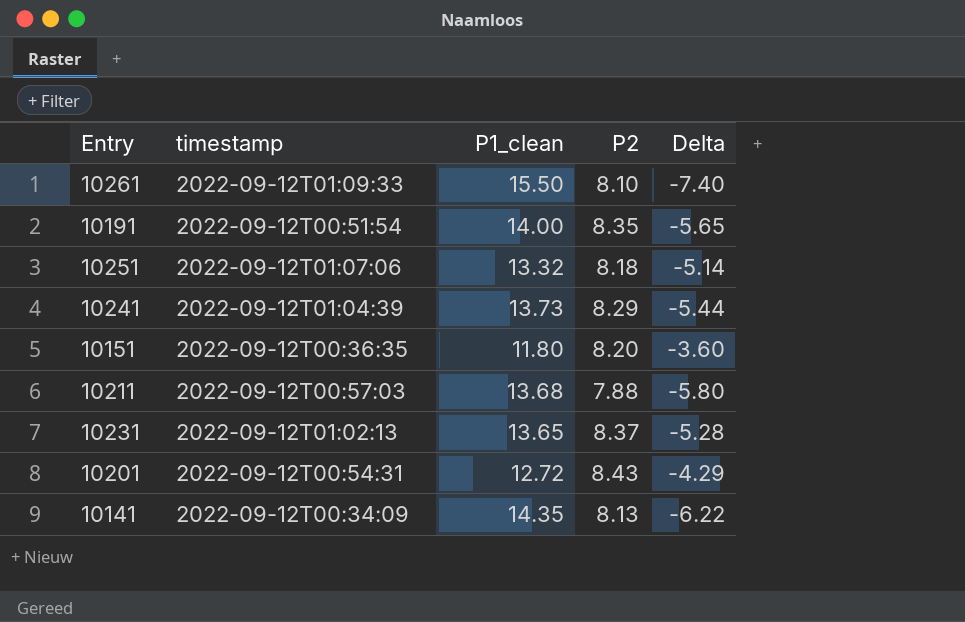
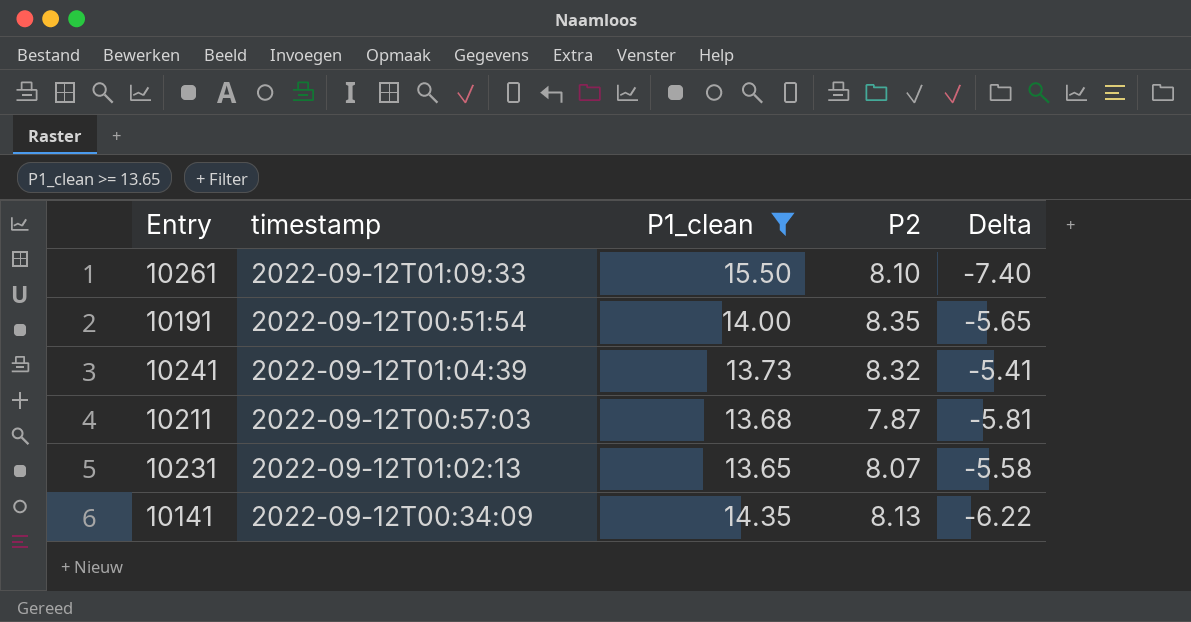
filter: none -> P1_clean >= 13.65
10241 | P2: 8.29 -> 8.32
10241 | Delta: -5.44 -> -5.41
10211 | P2: 7.88 -> 7.87
10211 | Delta: -5.80 -> -5.81
10231 | P2: 8.37 -> 8.07
10231 | Delta: -5.28 -> -5.58

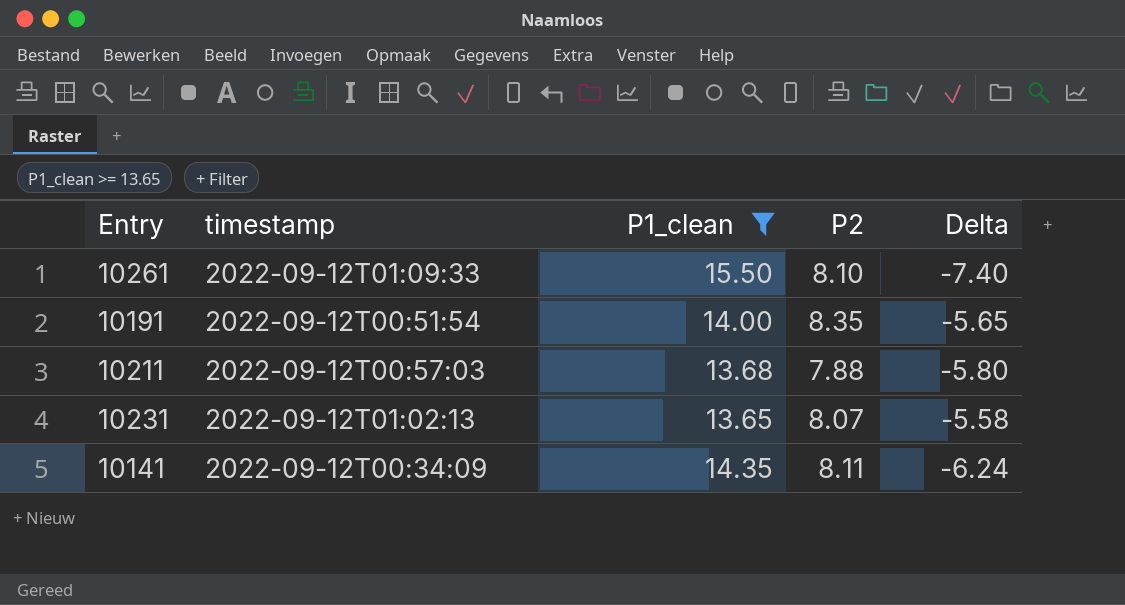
row 10241: 2022-09-12T01:04:39 | 13.73 | 8.32 | -5.41 -> none
10211 | P2: 7.87 -> 7.88
10211 | Delta: -5.81 -> -5.80
10141 | P2: 8.13 -> 8.11
10141 | Delta: -6.22 -> -6.24

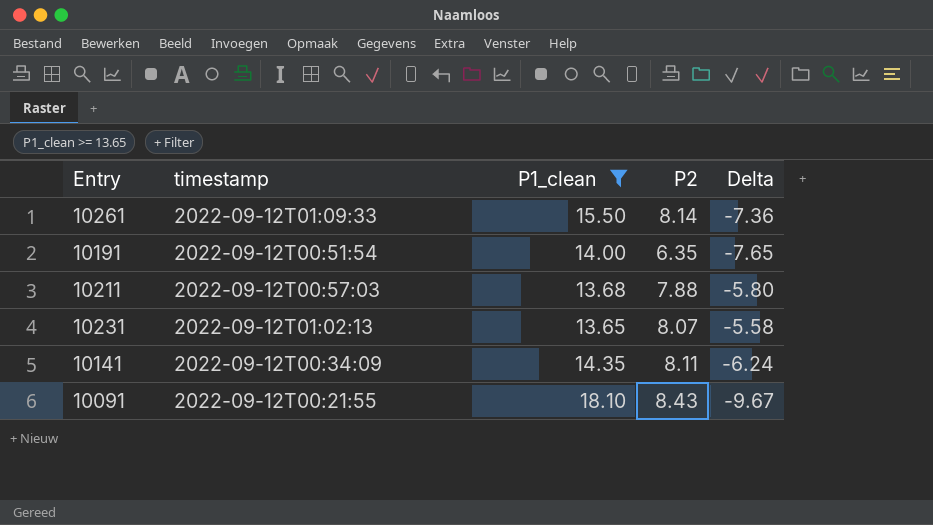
10261 | P2: 8.10 -> 8.14
10261 | Delta: -7.40 -> -7.36
10191 | P2: 8.35 -> 6.35
10191 | Delta: -5.65 -> -7.65
row 10091: none -> 2022-09-12T00:21:55 | 18.10 | 8.43 | -9.67

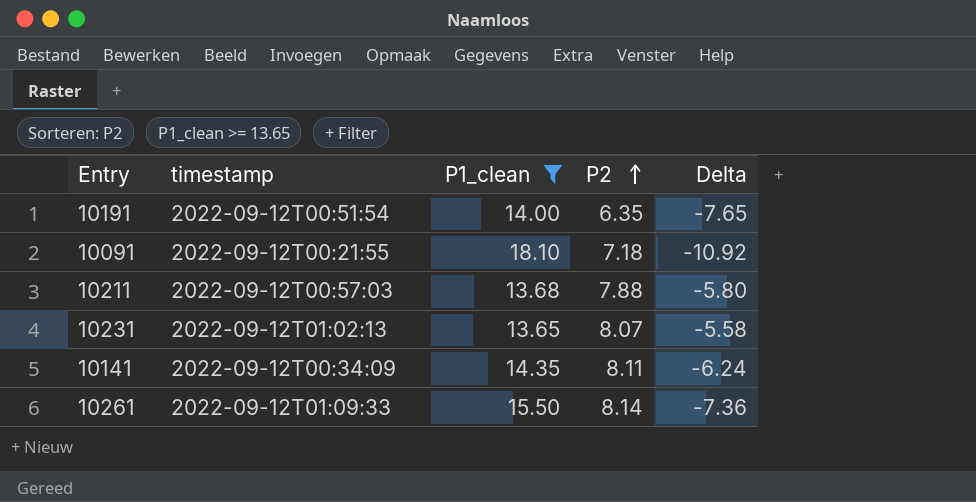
row order: none -> P2 ascending
10091 | P2: 8.43 -> 7.18
10091 | Delta: -9.67 -> -10.92

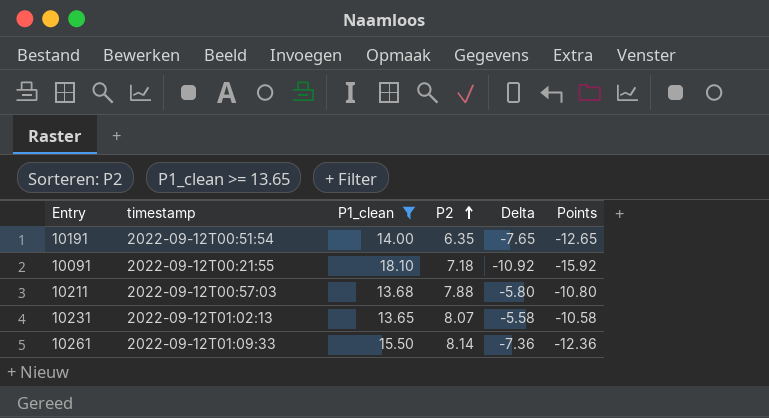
column Points | formula: none -> [Delta] - 5
row 10141: 2022-09-12T00:34:09 | 14.35 | 8.11 | -6.24 -> none

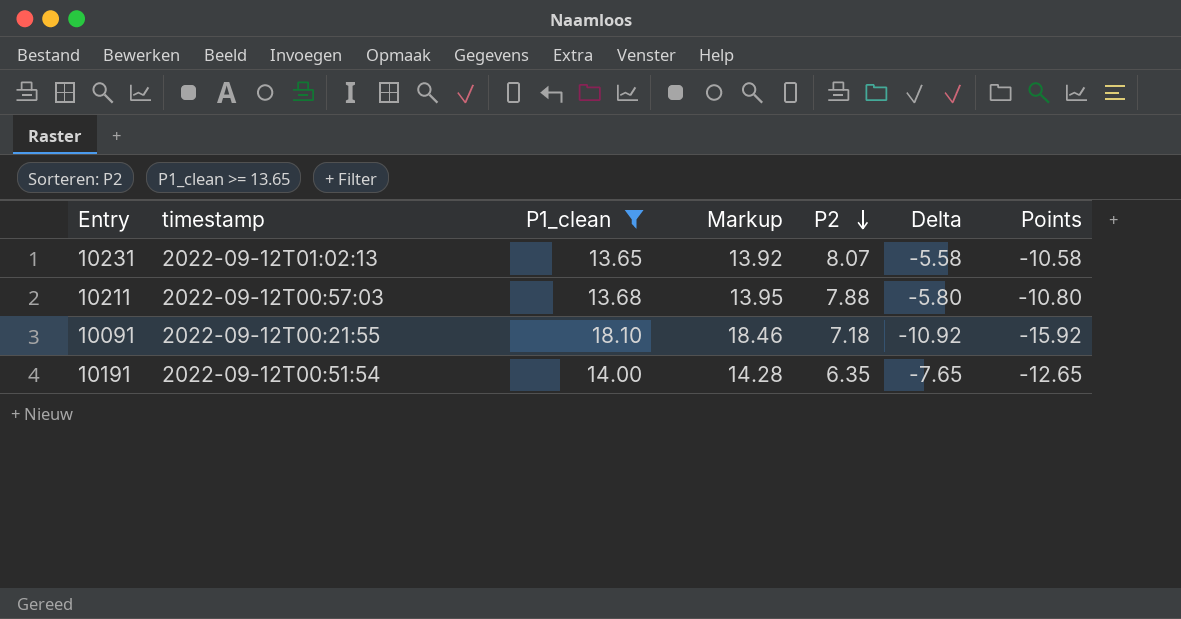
row order: P2 ascending -> P2 descending
column Markup | formula: none -> [P1_clean] * 1.02
row 10261: 2022-09-12T01:09:33 | 15.50 | 8.14 | -7.36 | -12.36 -> none

